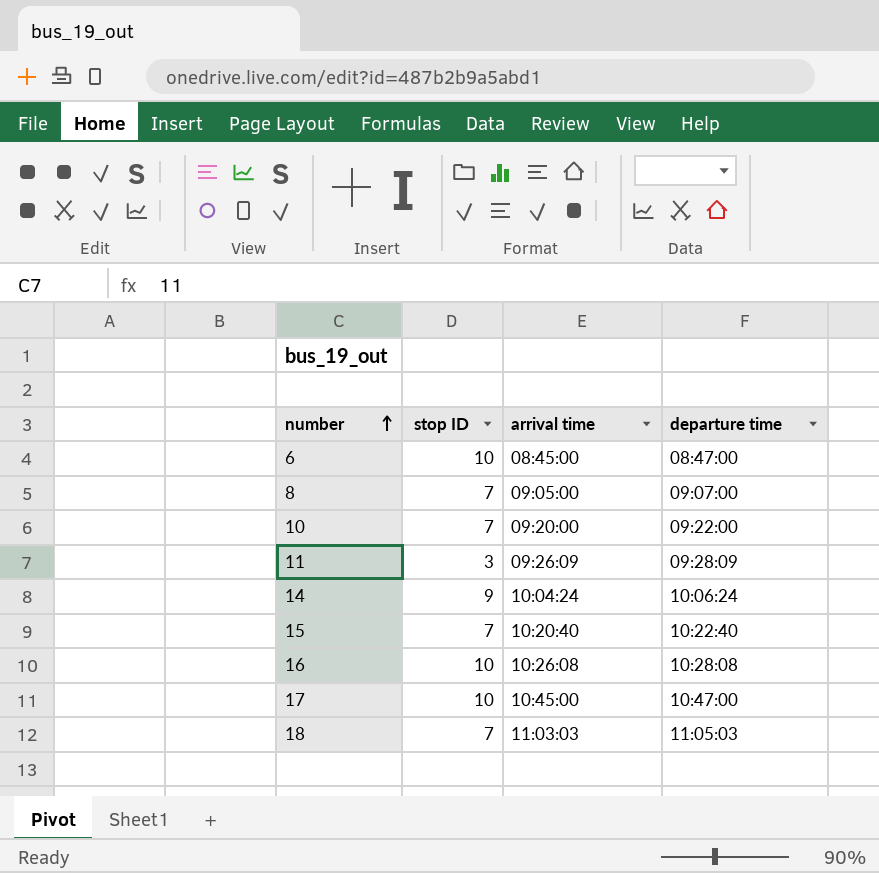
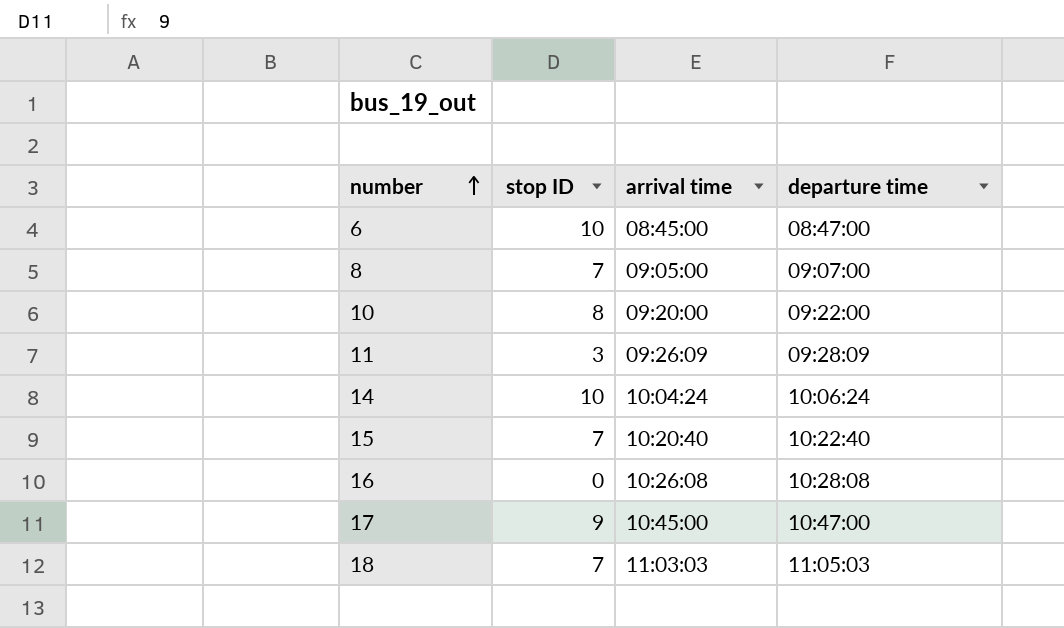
10 | stop ID: 7 -> 8
14 | stop ID: 9 -> 10
16 | stop ID: 10 -> 0
17 | stop ID: 10 -> 9

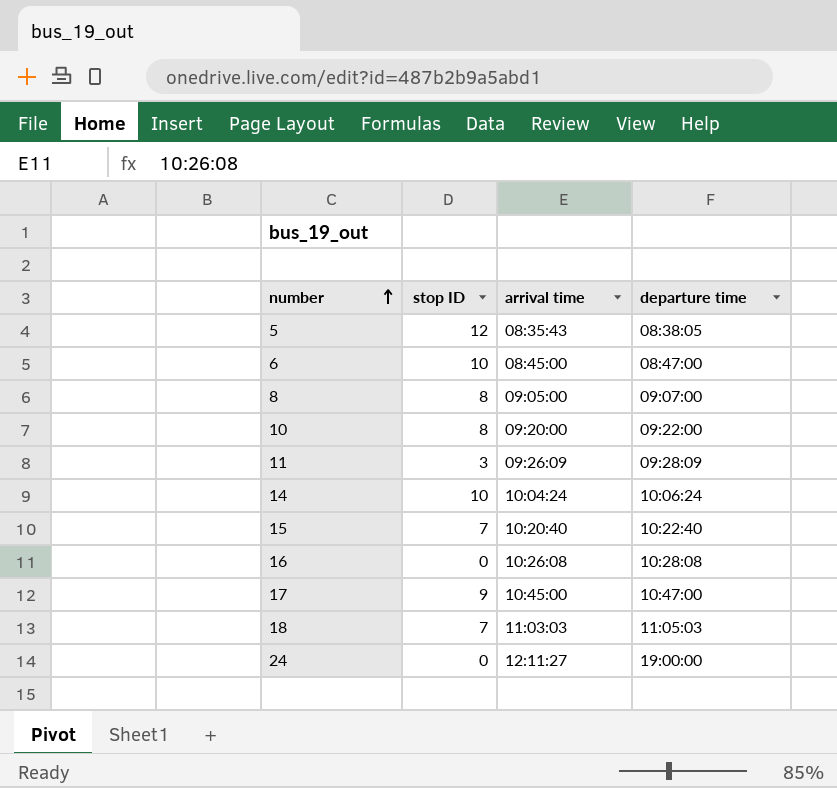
row 5: none -> 12 | 08:35:43 | 08:38:05
8 | stop ID: 7 -> 8
row 24: none -> 0 | 12:11:27 | 19:00:00

